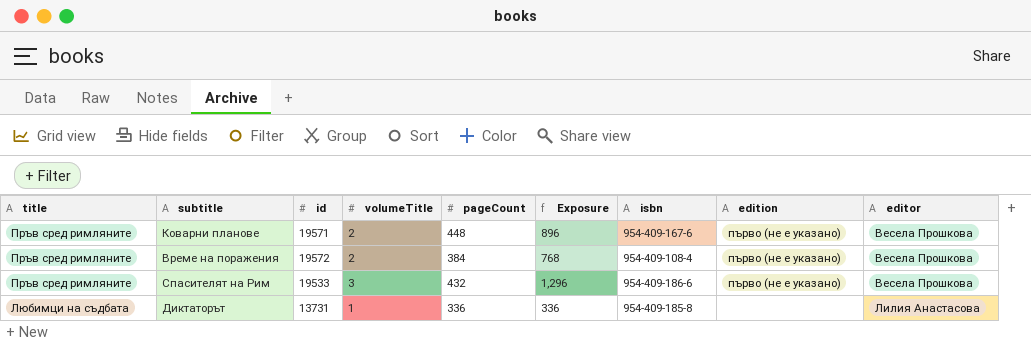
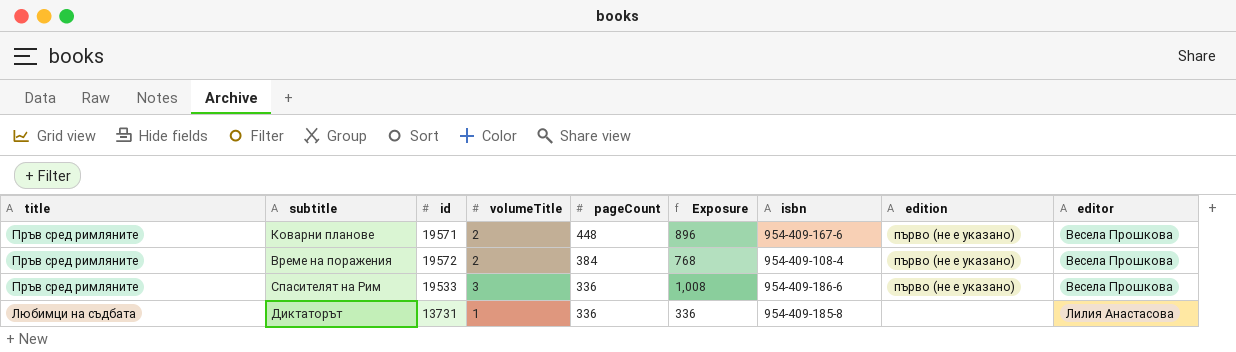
Спасителят на Рим | pageCount: 432 -> 336
Спасителят на Рим | Exposure: 1,296 -> 1,008

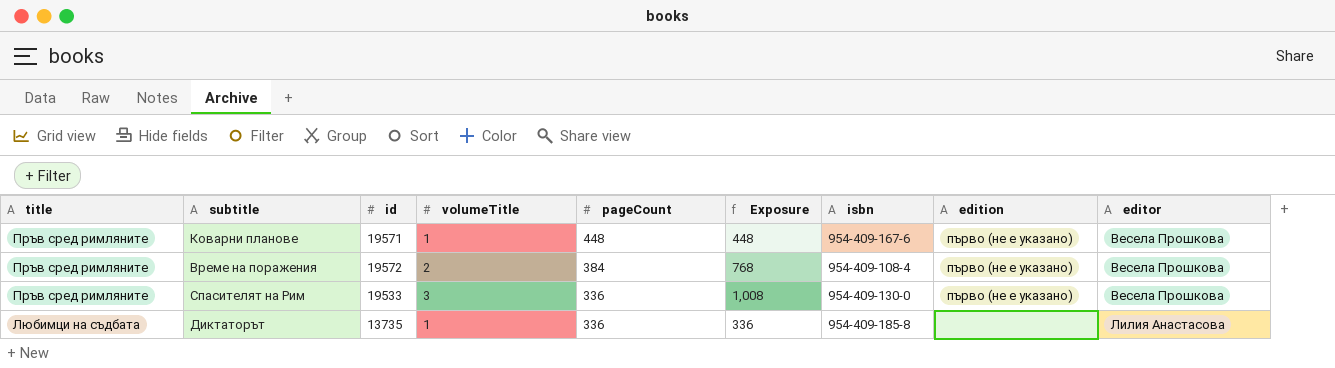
Коварни планове | volumeTitle: 2 -> 1
Коварни планове | Exposure: 896 -> 448
Спасителят на Рим | isbn: 954-409-186-6 -> 954-409-130-0
Диктаторът | id: 13731 -> 13735

